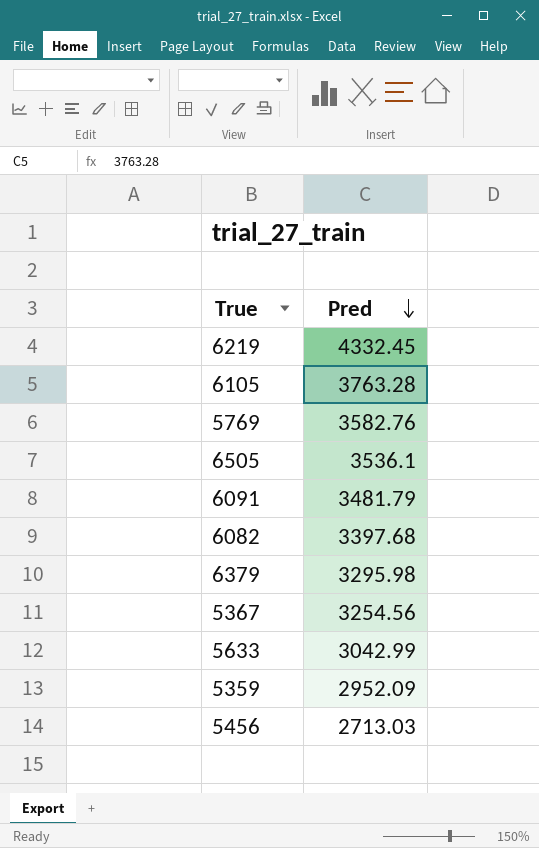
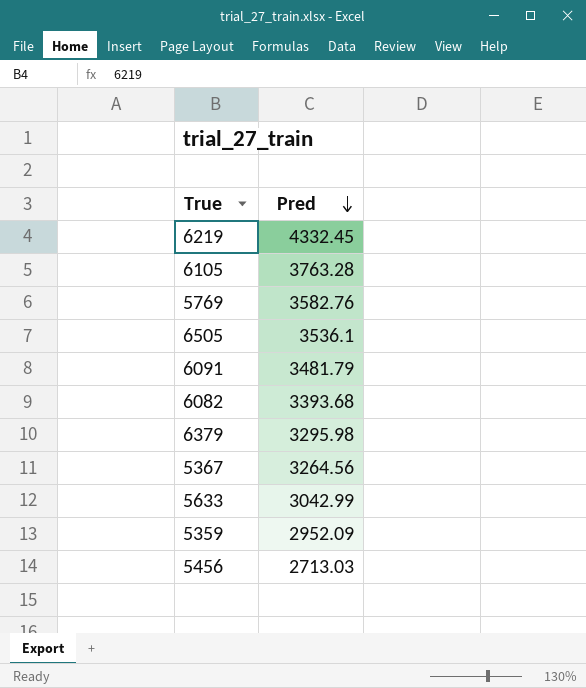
6082 | Pred: 3397.68 -> 3393.68
5367 | Pred: 3254.56 -> 3264.56

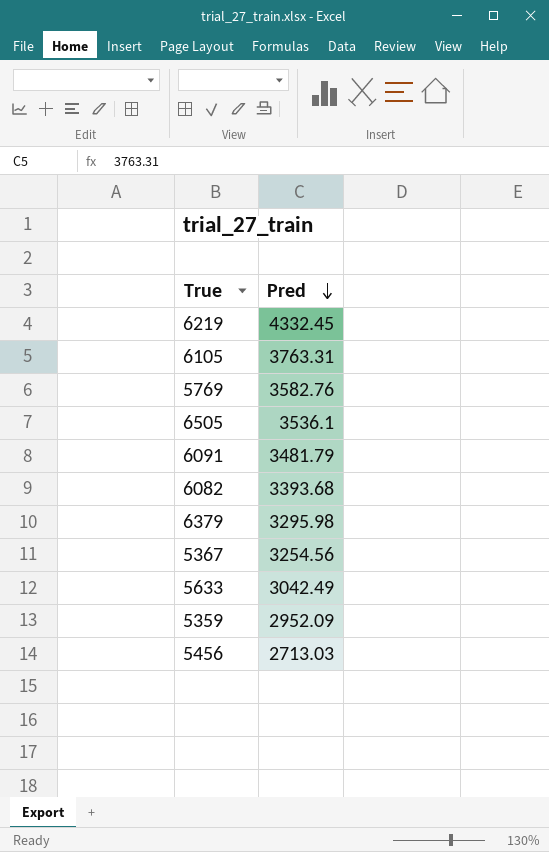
6105 | Pred: 3763.28 -> 3763.31
5367 | Pred: 3264.56 -> 3254.56
5633 | Pred: 3042.99 -> 3042.49

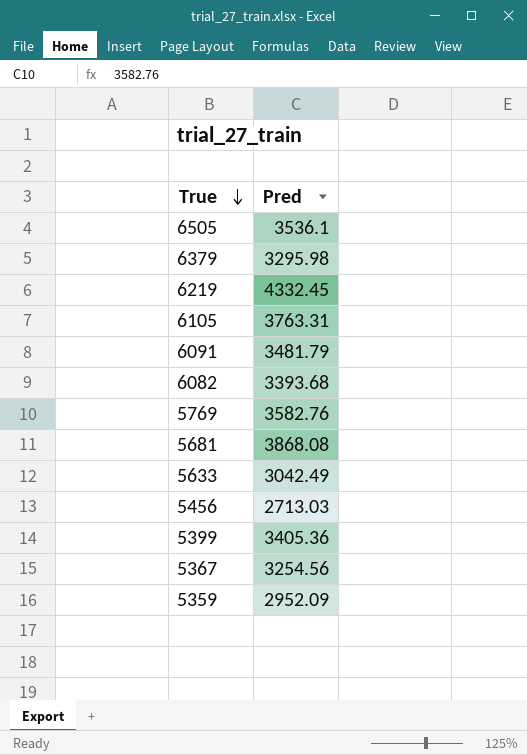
row order: Pred descending -> True descending
row 5681: none -> 3868.08
row 5399: none -> 3405.36

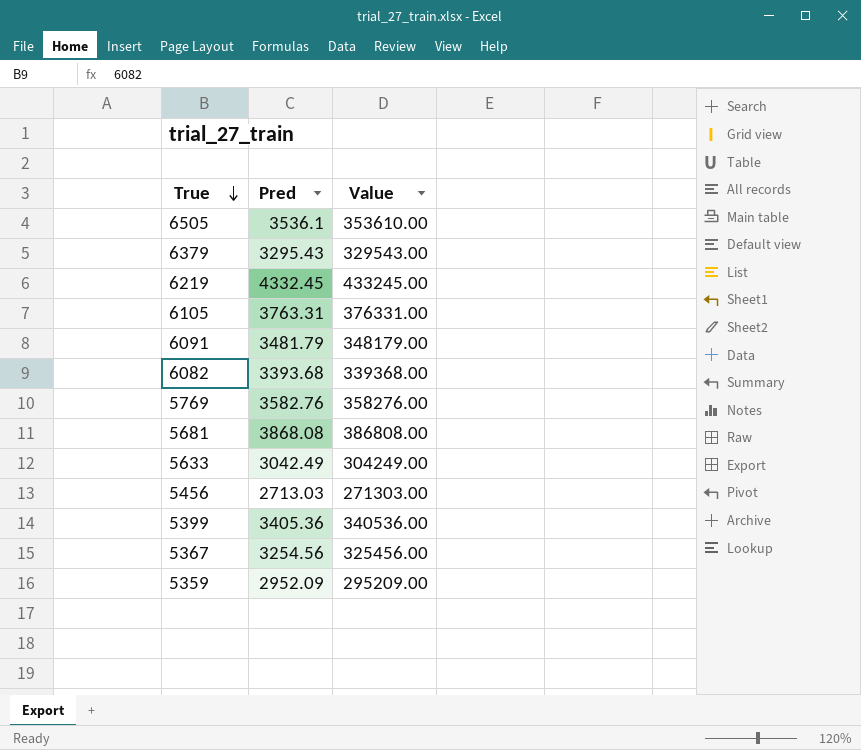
column Value | formula: none -> [Pred] * 100
6379 | Pred: 3295.98 -> 3295.43

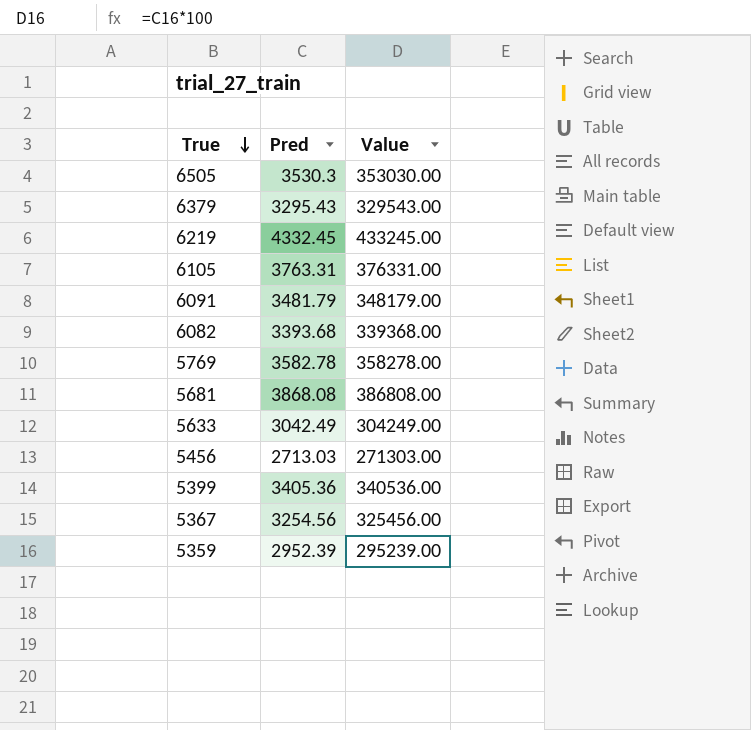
6505 | Pred: 3536.1 -> 3530.3
6505 | Value: 353610.00 -> 353030.00
5769 | Pred: 3582.76 -> 3582.78
5769 | Value: 358276.00 -> 358278.00
5359 | Pred: 2952.09 -> 2952.39
5359 | Value: 295209.00 -> 295239.00

